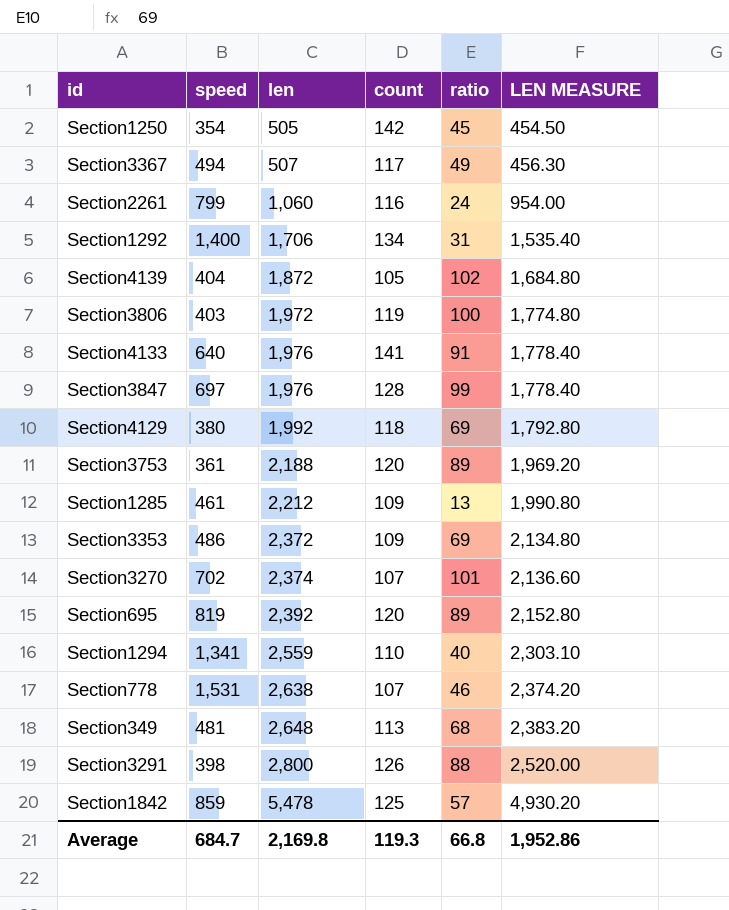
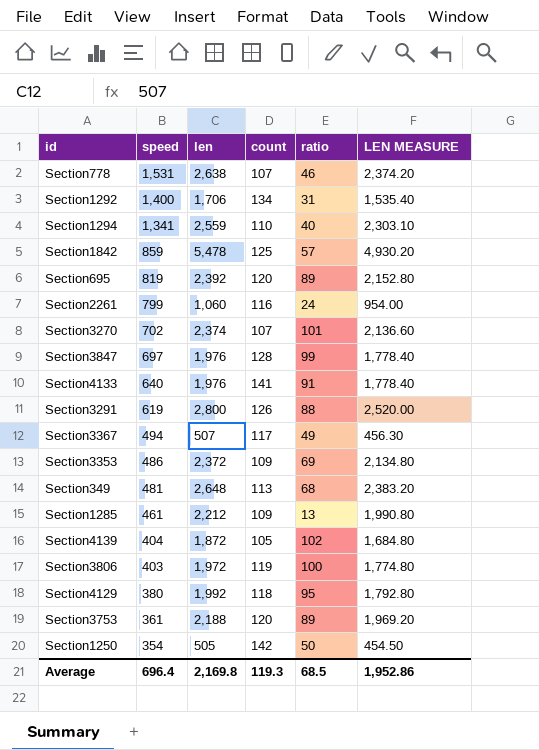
row order: len ascending -> speed descending
Section3291 | speed: 398 -> 619
Section4129 | ratio: 69 -> 95
Section1250 | ratio: 45 -> 50
Average | speed: 684.7 -> 696.4
Average | ratio: 66.8 -> 68.5

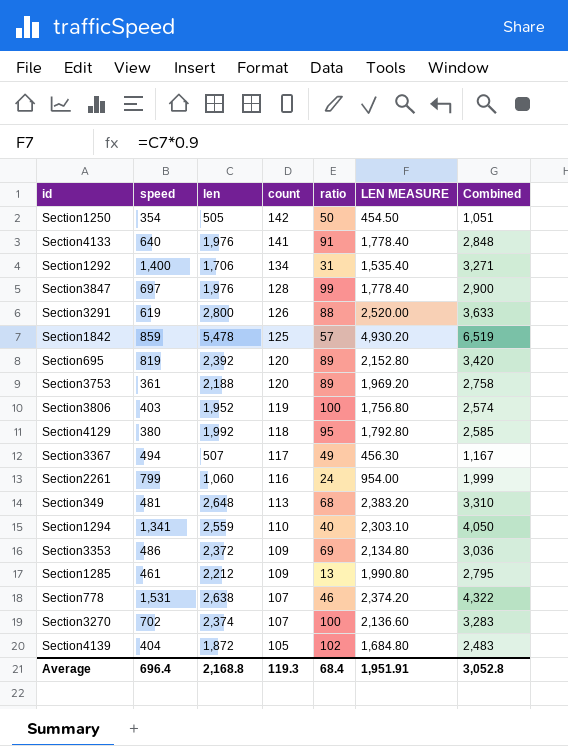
row order: speed descending -> count descending
column Combined | formula: none -> [speed] + [len] + [count] + [ratio]
Section3806 | len: 1,972 -> 1,952
Section3806 | LEN MEASURE: 1,774.80 -> 1,756.80
Section3270 | ratio: 101 -> 100
Average | len: 2,169.8 -> 2,168.8
Average | ratio: 68.5 -> 68.4
Average | LEN MEASURE: 1,952.86 -> 1,951.91

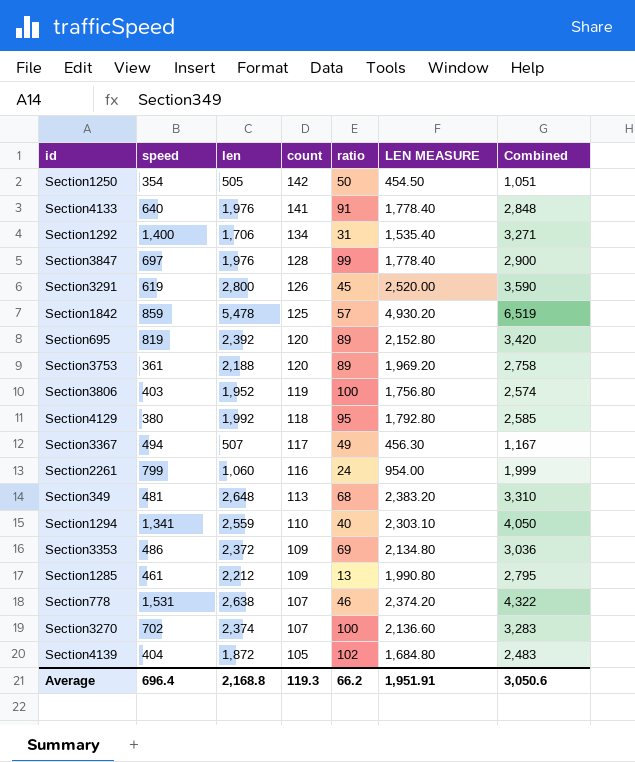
Section3291 | ratio: 88 -> 45
Section3291 | Combined: 3,633 -> 3,590
Average | ratio: 68.4 -> 66.2
Average | Combined: 3,052.8 -> 3,050.6

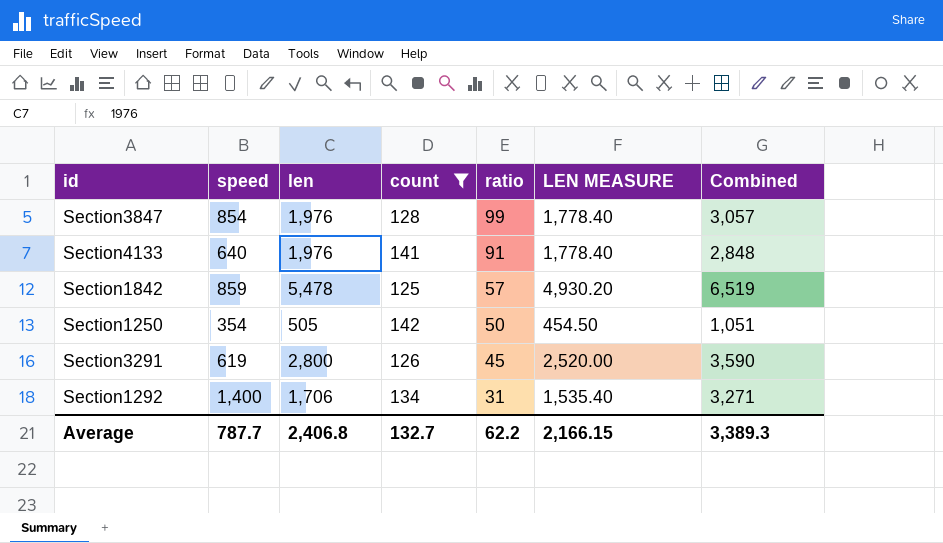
filter: none -> count >= 125
row order: count descending -> ratio descending
Section3847 | speed: 697 -> 854
Section3847 | Combined: 2,900 -> 3,057
Average | speed: 696.4 -> 787.7
Average | len: 2,168.8 -> 2,406.8
Average | count: 119.3 -> 132.7
Average | ratio: 66.2 -> 62.2
Average | LEN MEASURE: 1,951.91 -> 2,166.15
Average | Combined: 3,050.6 -> 3,389.3

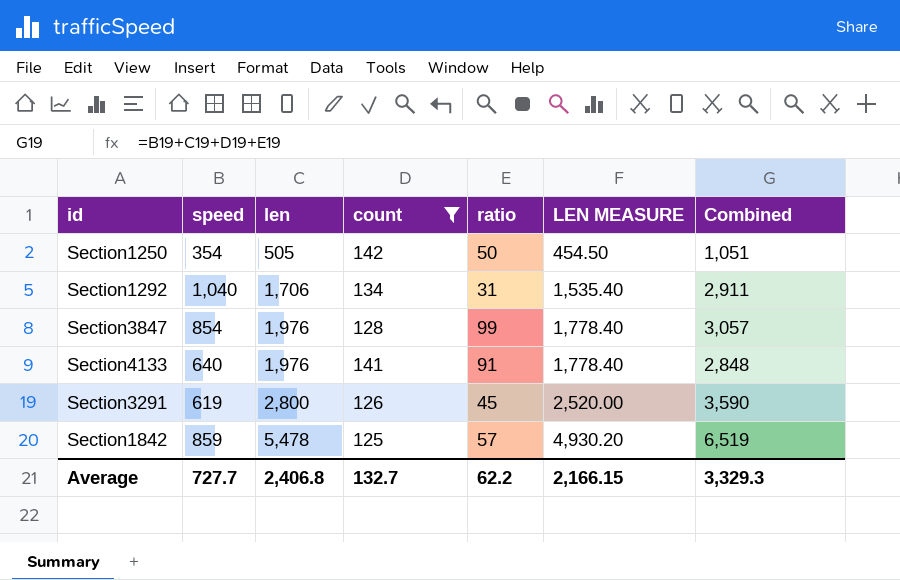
row order: ratio descending -> len ascending
Section1292 | speed: 1,400 -> 1,040
Section1292 | Combined: 3,271 -> 2,911
Average | speed: 787.7 -> 727.7
Average | Combined: 3,389.3 -> 3,329.3

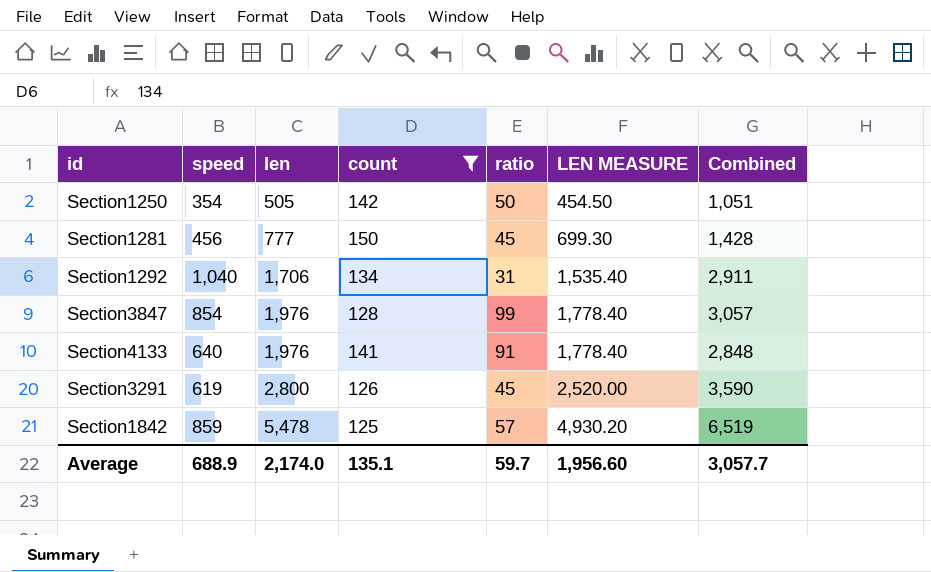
row Section1281: none -> 456 | 777 | 150 | 45 | 699.30 | 1,428
Average | speed: 727.7 -> 688.9
Average | len: 2,406.8 -> 2,174.0
Average | count: 132.7 -> 135.1
Average | ratio: 62.2 -> 59.7
Average | LEN MEASURE: 2,166.15 -> 1,956.60
Average | Combined: 3,329.3 -> 3,057.7

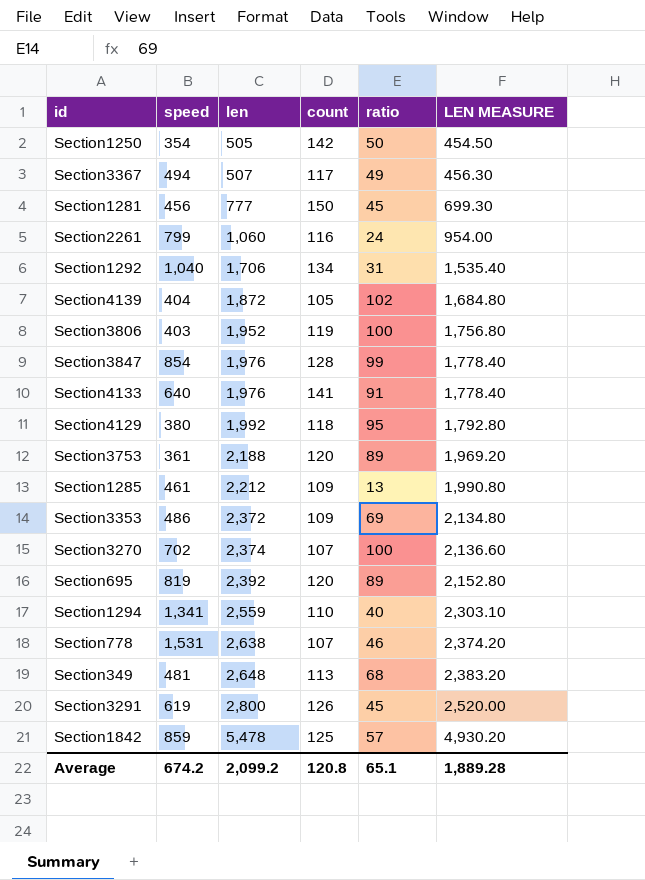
filter: count >= 125 -> none
column Combined | formula: [speed] + [len] + [count] + [ratio] -> none
Average | speed: 688.9 -> 674.2
Average | len: 2,174.0 -> 2,099.2
Average | count: 135.1 -> 120.8
Average | ratio: 59.7 -> 65.1
Average | LEN MEASURE: 1,956.60 -> 1,889.28

